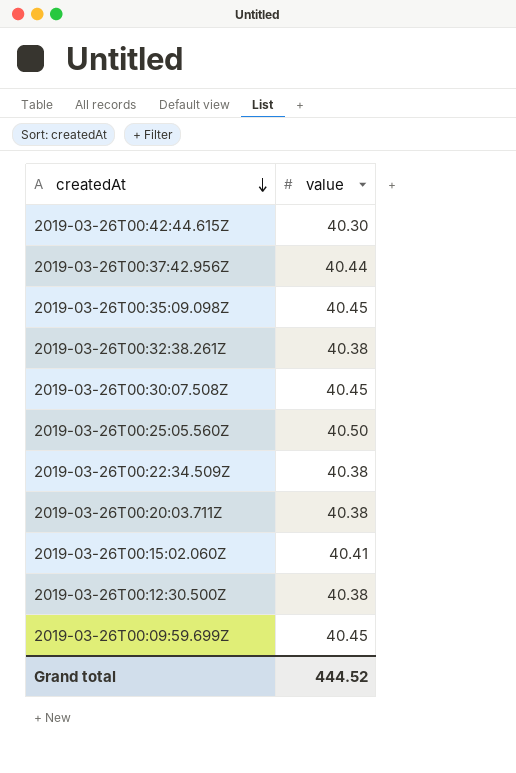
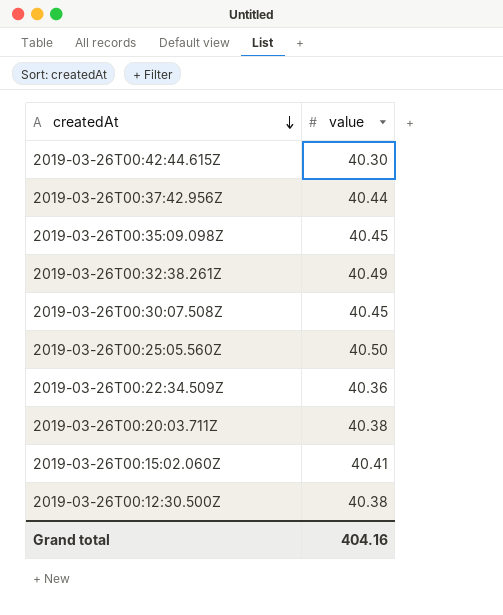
row 2019-03-26T00:09:59.699Z: 40.45 -> none
2019-03-26T00:32:38.261Z | value: 40.38 -> 40.49
2019-03-26T00:22:34.509Z | value: 40.38 -> 40.36
Grand total | value: 444.52 -> 404.16

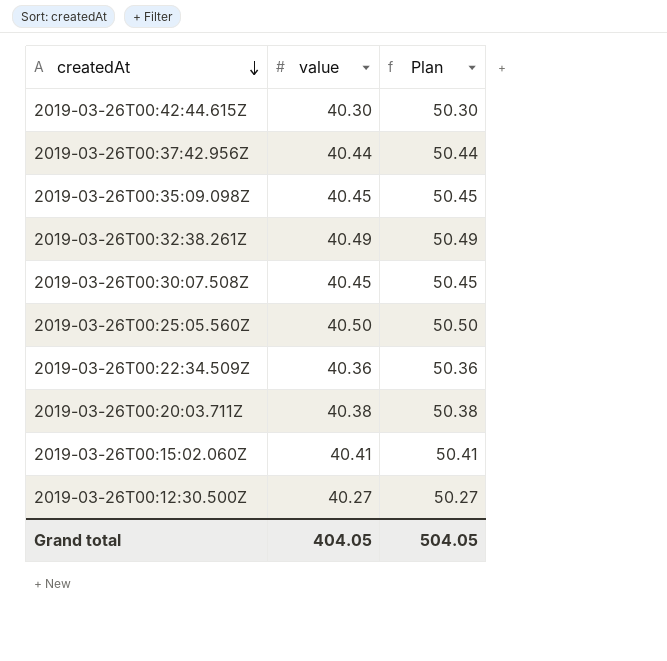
column Plan | formula: none -> [value] + 10
2019-03-26T00:12:30.500Z | value: 40.38 -> 40.27
Grand total | value: 404.16 -> 404.05

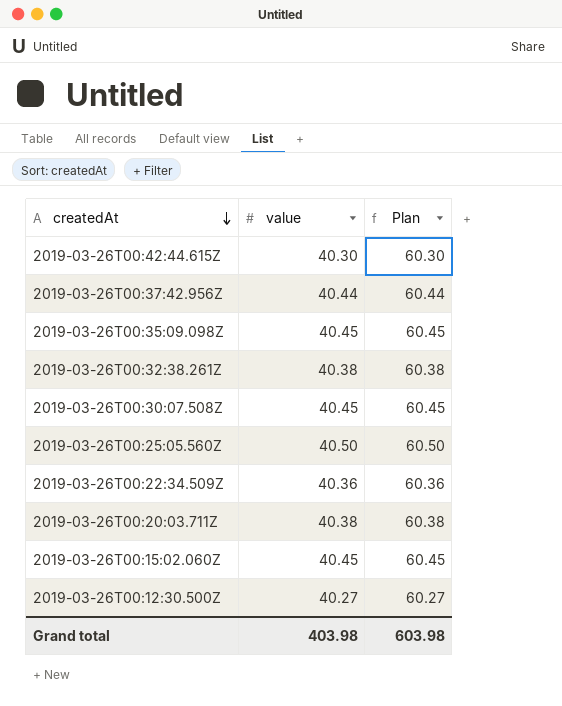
column Plan | formula: [value] + 10 -> [value] + 20
2019-03-26T00:32:38.261Z | value: 40.49 -> 40.38
2019-03-26T00:15:02.060Z | value: 40.41 -> 40.45
Grand total | value: 404.05 -> 403.98
Grand total | Plan: 504.05 -> 603.98

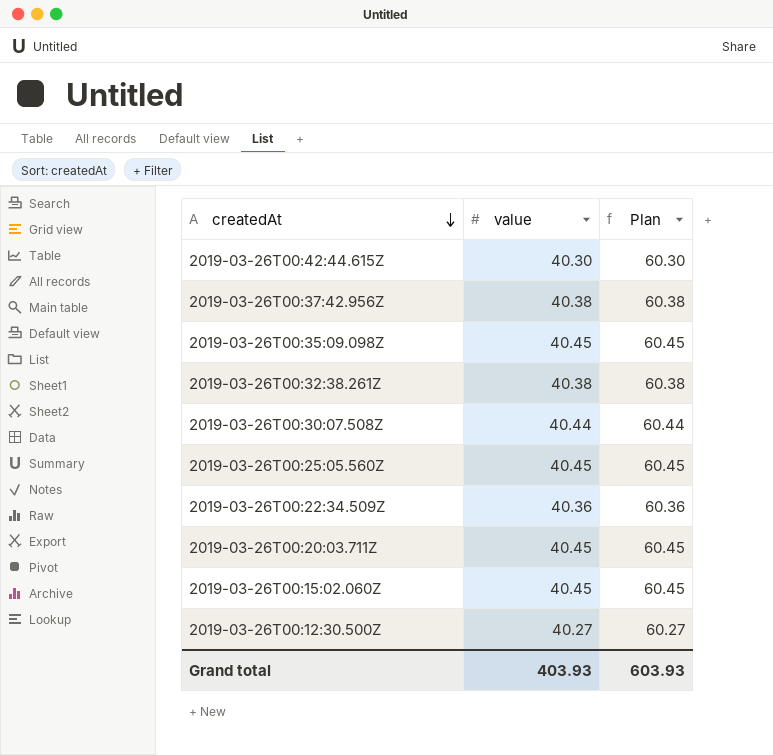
2019-03-26T00:37:42.956Z | value: 40.44 -> 40.38
2019-03-26T00:37:42.956Z | Plan: 60.44 -> 60.38
2019-03-26T00:30:07.508Z | value: 40.45 -> 40.44
2019-03-26T00:30:07.508Z | Plan: 60.45 -> 60.44
2019-03-26T00:25:05.560Z | value: 40.50 -> 40.45
2019-03-26T00:25:05.560Z | Plan: 60.50 -> 60.45
2019-03-26T00:20:03.711Z | value: 40.38 -> 40.45
2019-03-26T00:20:03.711Z | Plan: 60.38 -> 60.45
Grand total | value: 403.98 -> 403.93
Grand total | Plan: 603.98 -> 603.93

